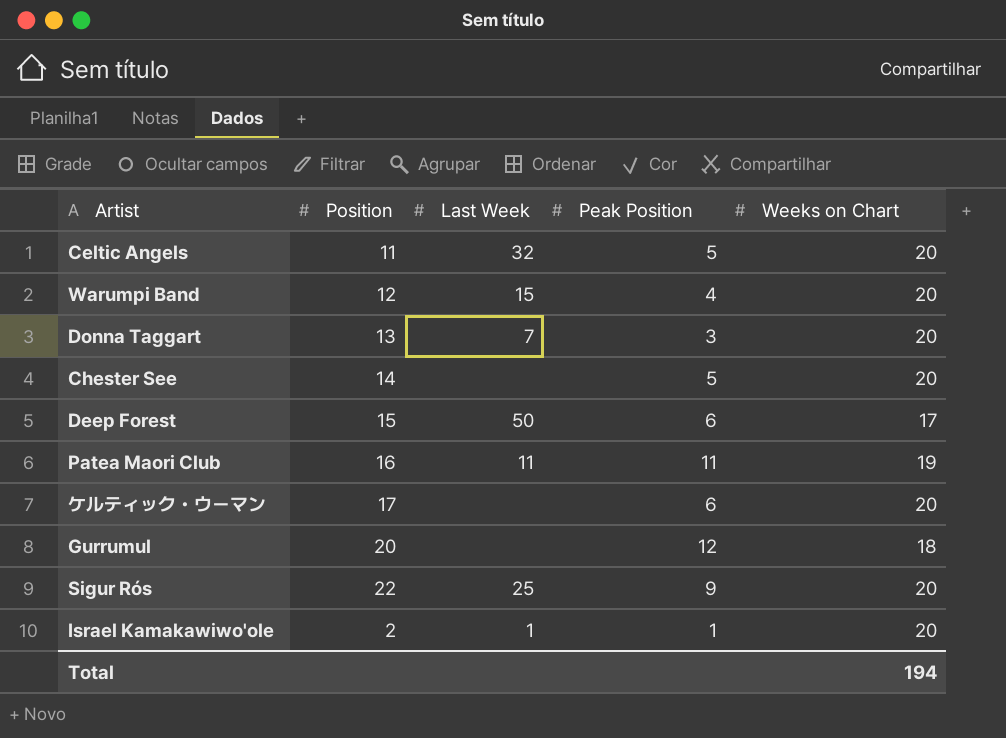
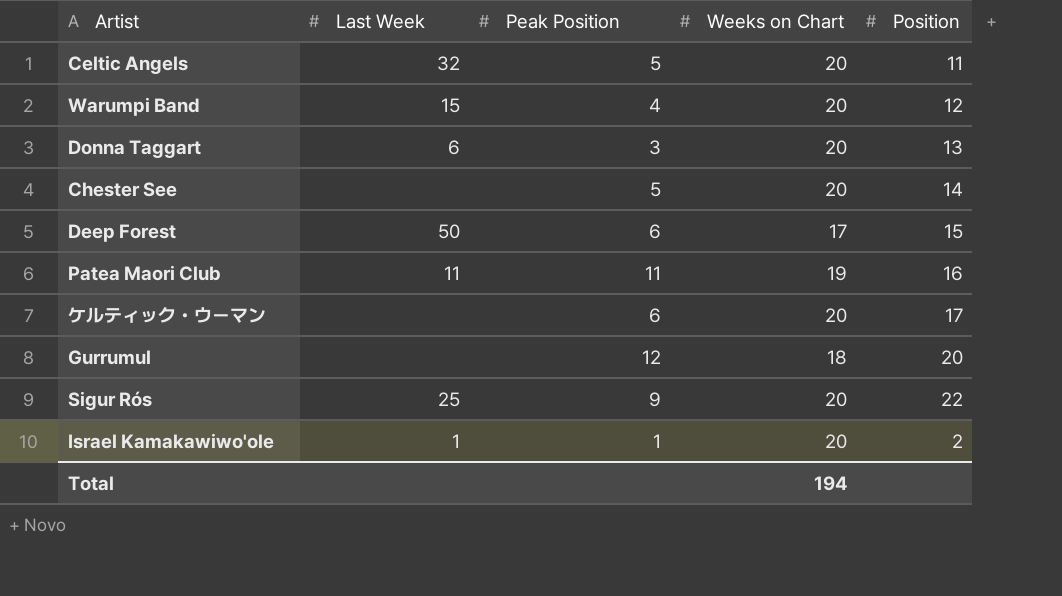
column Position | position: 2 -> 5
Donna Taggart | Last Week: 7 -> 6

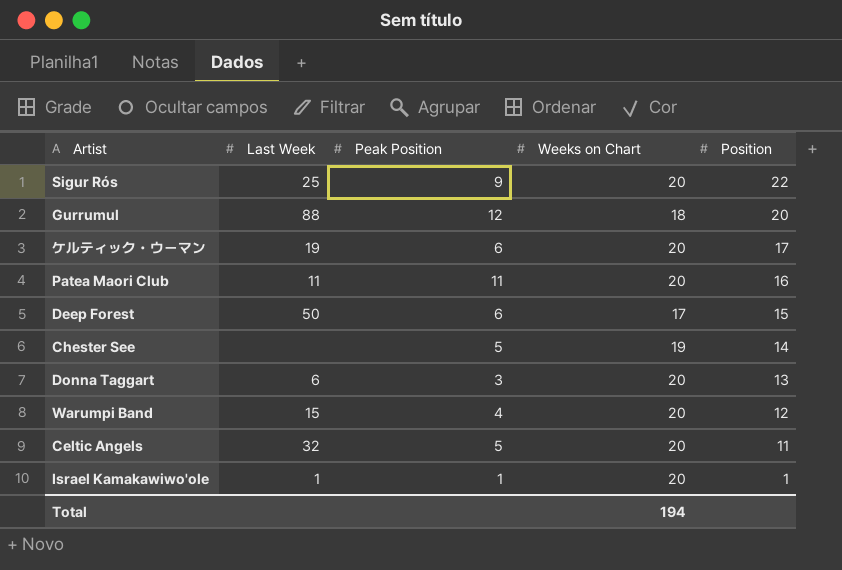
row order: none -> Position descending
Gurrumul | Last Week: none -> 88
ケルティック・ウーマン | Last Week: none -> 19
Patea Maori Club | Weeks on Chart: 19 -> 20
Chester See | Weeks on Chart: 20 -> 19
Israel Kamakawiwo'ole | Position: 2 -> 1

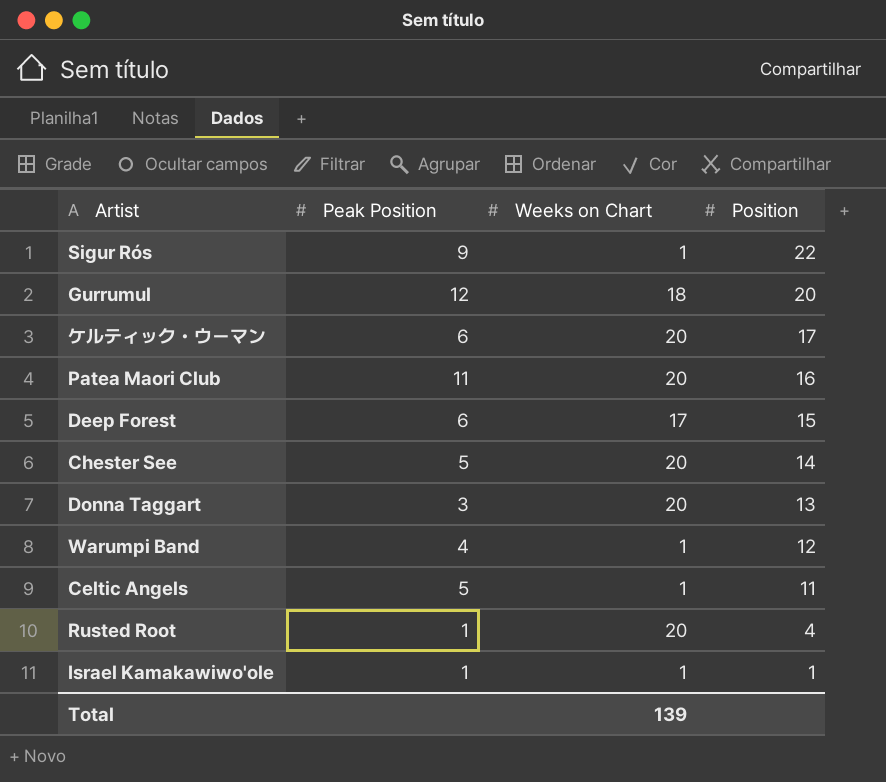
column Last Week | position: 2 -> none
Sigur Rós | Weeks on Chart: 20 -> 1
Chester See | Weeks on Chart: 19 -> 20
Warumpi Band | Weeks on Chart: 20 -> 1
Celtic Angels | Weeks on Chart: 20 -> 1
row Rusted Root: none -> 1 | 20 | 4
Israel Kamakawiwo'ole | Weeks on Chart: 20 -> 1
Total | Weeks on Chart: 194 -> 139

